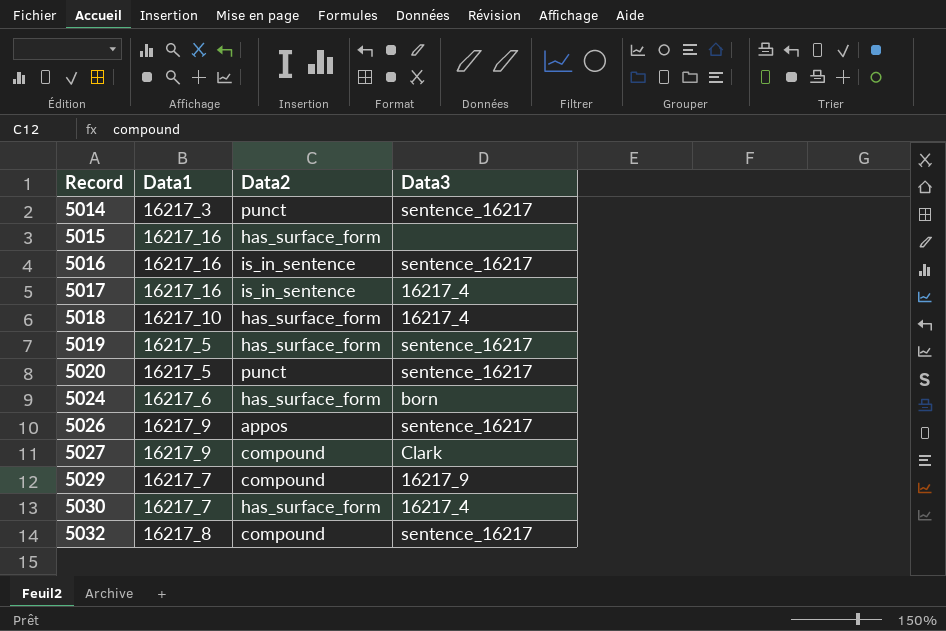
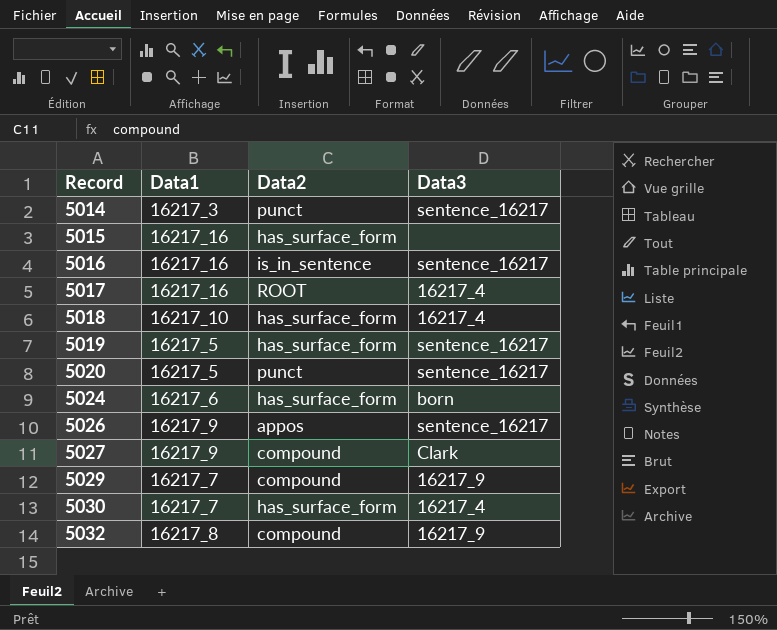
5017 | Data2: is_in_sentence -> ROOT
5032 | Data3: sentence_16217 -> 16217_9

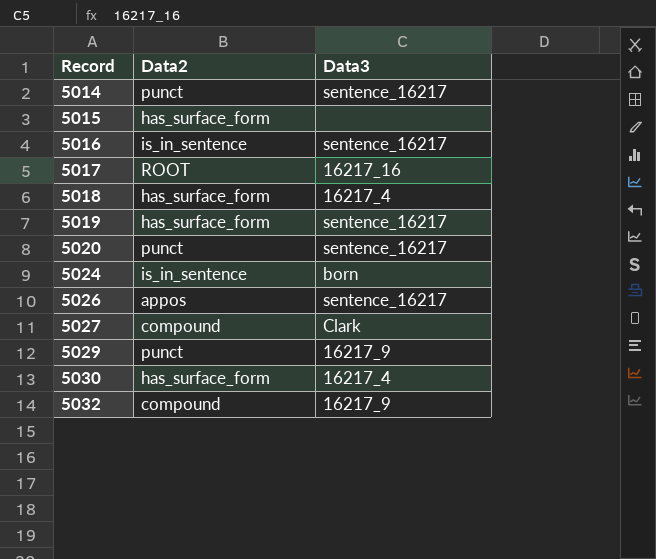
column Data1 | position: 2 -> none
5017 | Data3: 16217_4 -> 16217_16
5024 | Data2: has_surface_form -> is_in_sentence
5029 | Data2: compound -> punct

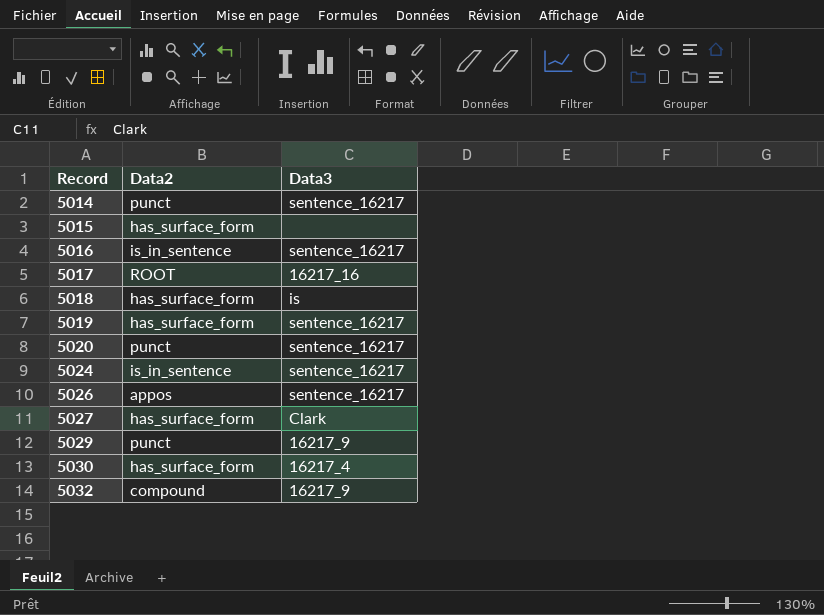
5018 | Data3: 16217_4 -> is
5024 | Data3: born -> sentence_16217
5027 | Data2: compound -> has_surface_form

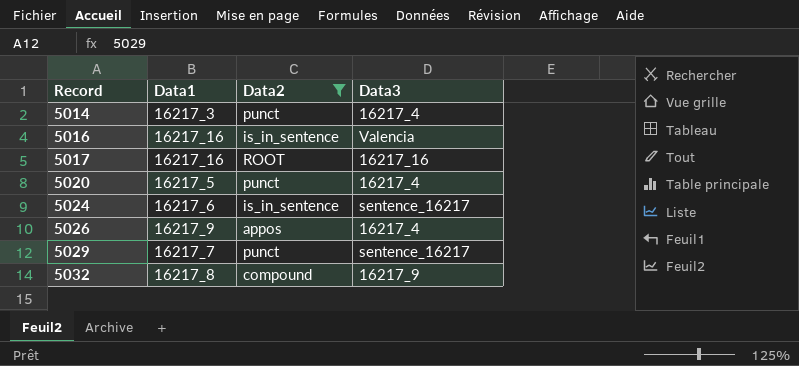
filter: none -> Data2 != has_surface_form
column Data1 | position: none -> 2
5014 | Data3: sentence_16217 -> 16217_4
5016 | Data3: sentence_16217 -> Valencia
5020 | Data3: sentence_16217 -> 16217_4
5026 | Data3: sentence_16217 -> 16217_4
5029 | Data3: 16217_9 -> sentence_16217

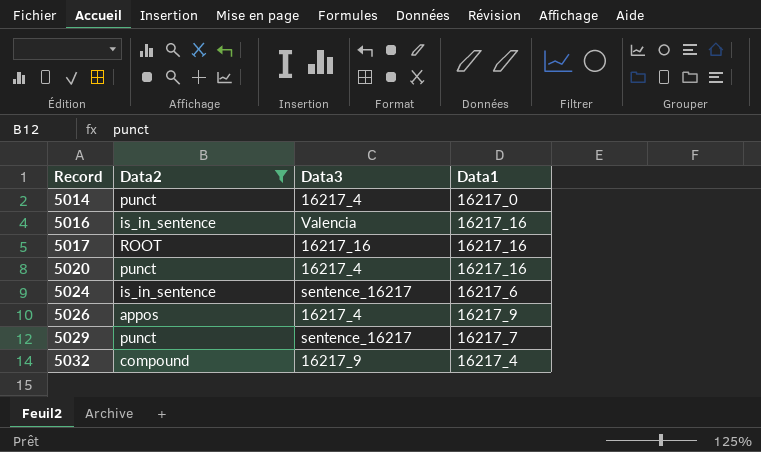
column Data1 | position: 2 -> 4
5014 | Data1: 16217_3 -> 16217_0
5020 | Data1: 16217_5 -> 16217_16
5032 | Data1: 16217_8 -> 16217_4

